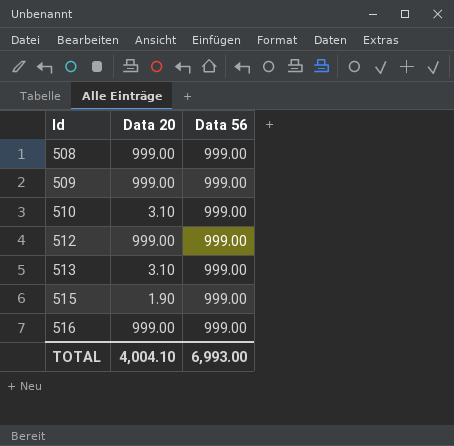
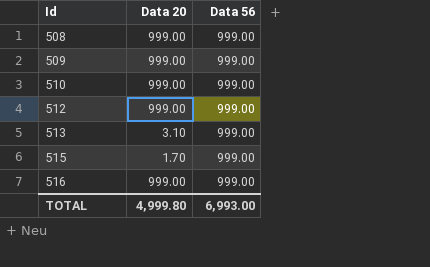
510 | Data 20: 3.10 -> 999.00
515 | Data 20: 1.90 -> 1.70
TOTAL | Data 20: 4,004.10 -> 4,999.80

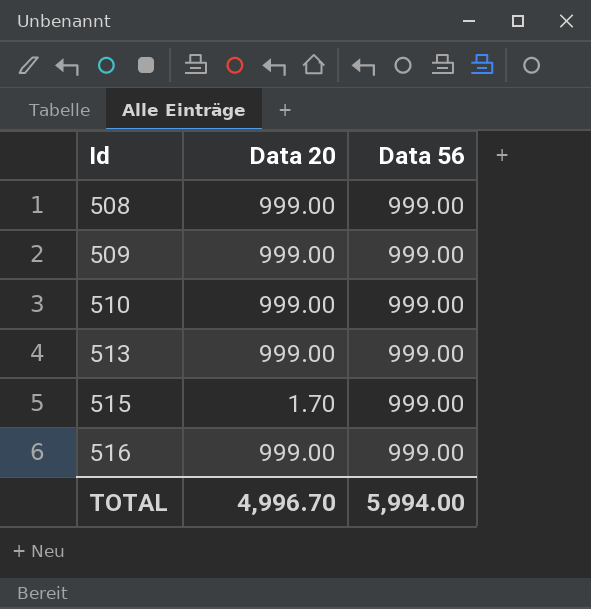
row 512: 999.00 | 999.00 -> none
513 | Data 20: 3.10 -> 999.00
TOTAL | Data 20: 4,999.80 -> 4,996.70
TOTAL | Data 56: 6,993.00 -> 5,994.00

